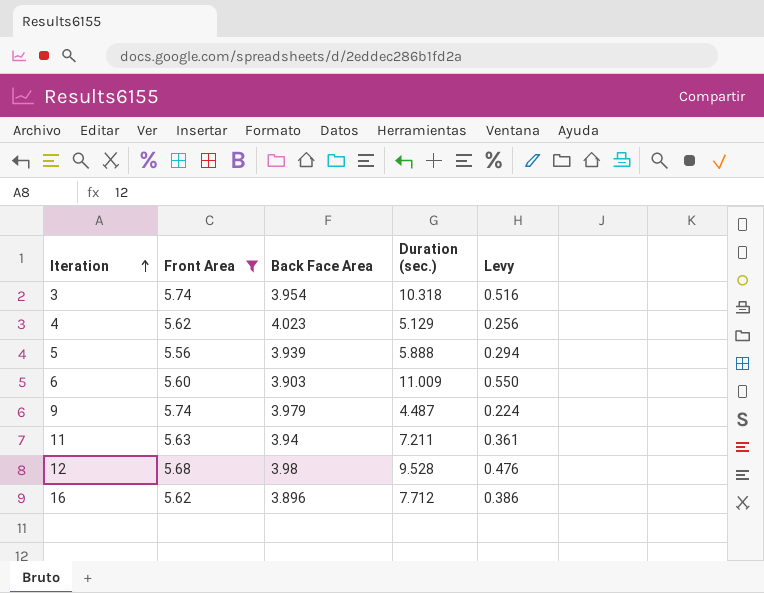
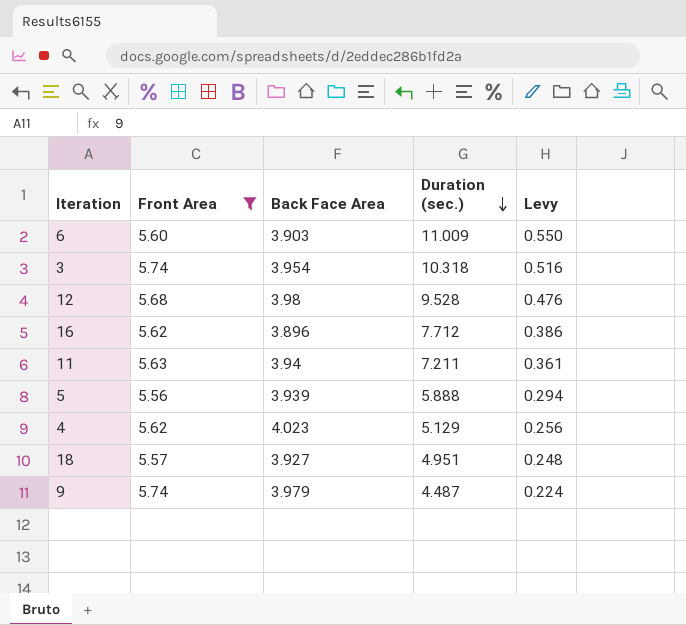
row order: Iteration ascending -> Duration (sec.) descending
row 18: none -> 5.57 | 3.927 | 4.951 | 0.248

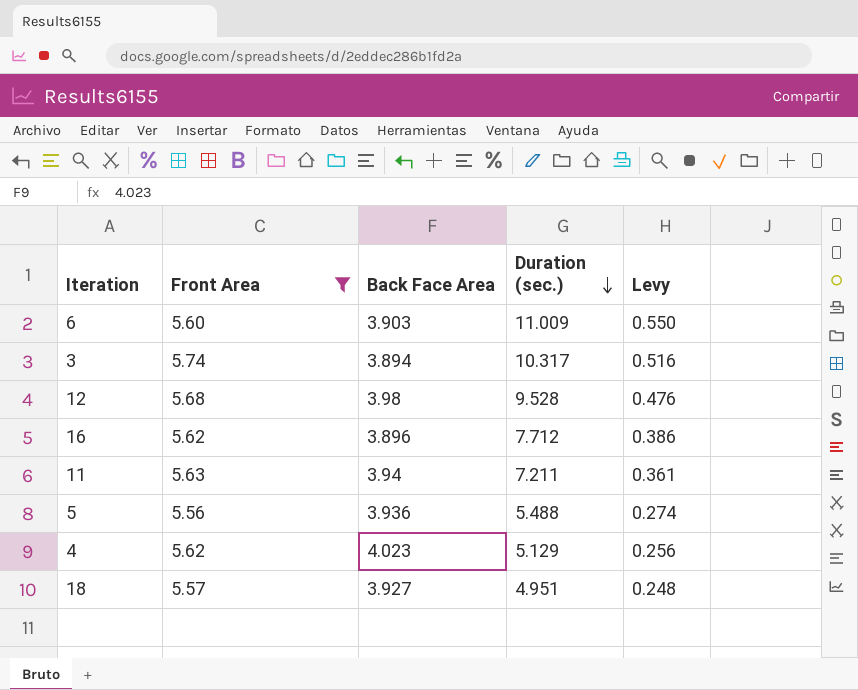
row 9: 5.74 | 3.979 | 4.487 | 0.224 -> none
3 | Back Face Area: 3.954 -> 3.894
3 | Duration (sec.): 10.318 -> 10.317
5 | Back Face Area: 3.939 -> 3.936
5 | Duration (sec.): 5.888 -> 5.488
5 | Levy: 0.294 -> 0.274

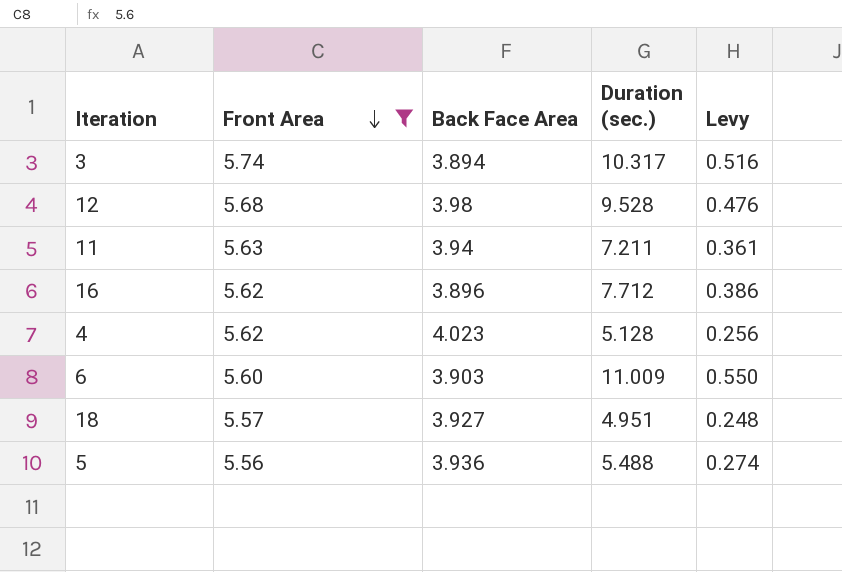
row order: Duration (sec.) descending -> Front Area descending
4 | Duration (sec.): 5.129 -> 5.128

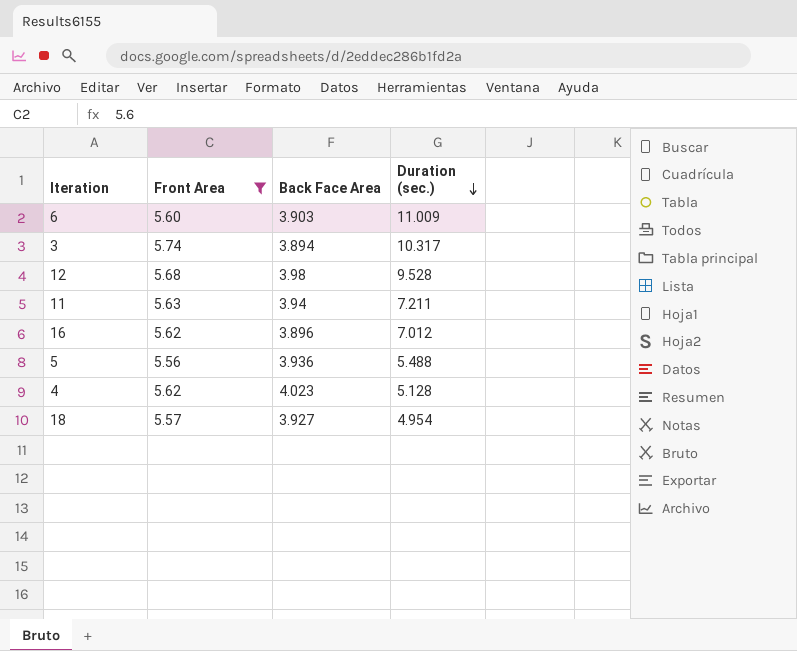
row order: Front Area descending -> Duration (sec.) descending
column Levy | formula: [Duration (sec.)] * 0.05 -> none
16 | Duration (sec.): 7.712 -> 7.012
18 | Duration (sec.): 4.951 -> 4.954

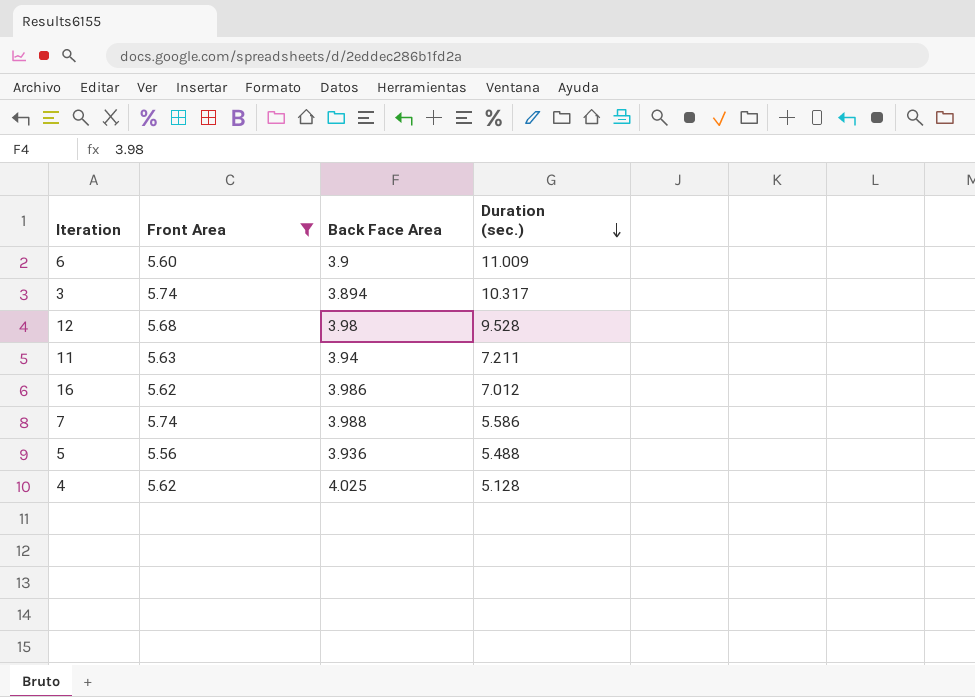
row 18: 5.57 | 3.927 | 4.954 -> none
6 | Back Face Area: 3.903 -> 3.9
16 | Back Face Area: 3.896 -> 3.986
row 7: none -> 5.74 | 3.988 | 5.586
4 | Back Face Area: 4.023 -> 4.025

